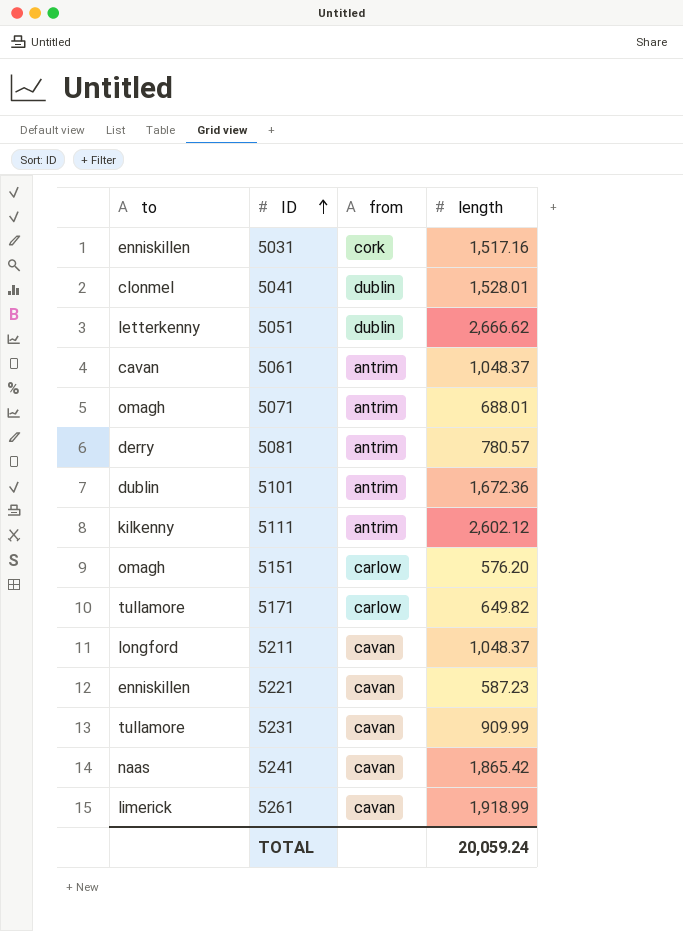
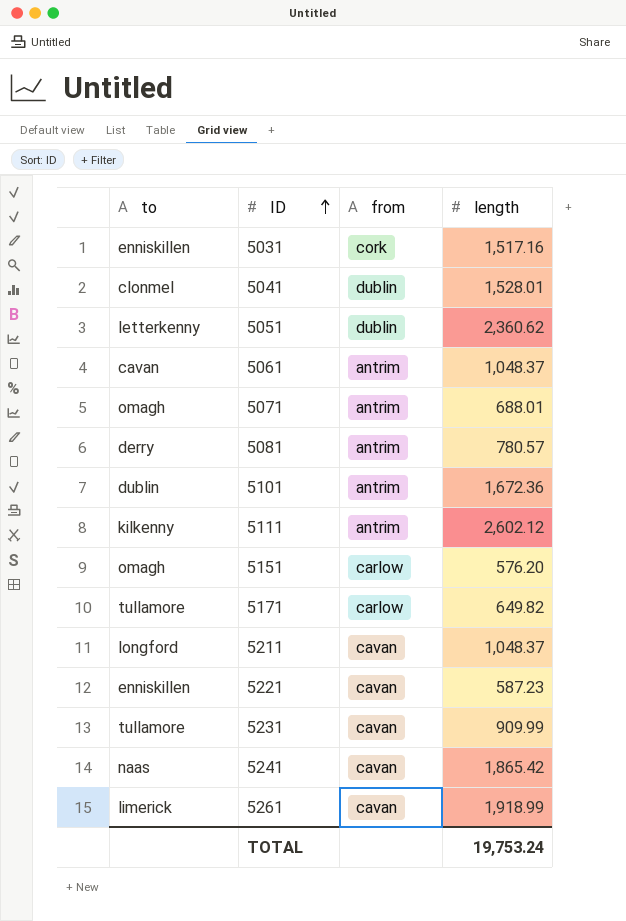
5051 | length: 2,666.62 -> 2,360.62
TOTAL | length: 20,059.24 -> 19,753.24

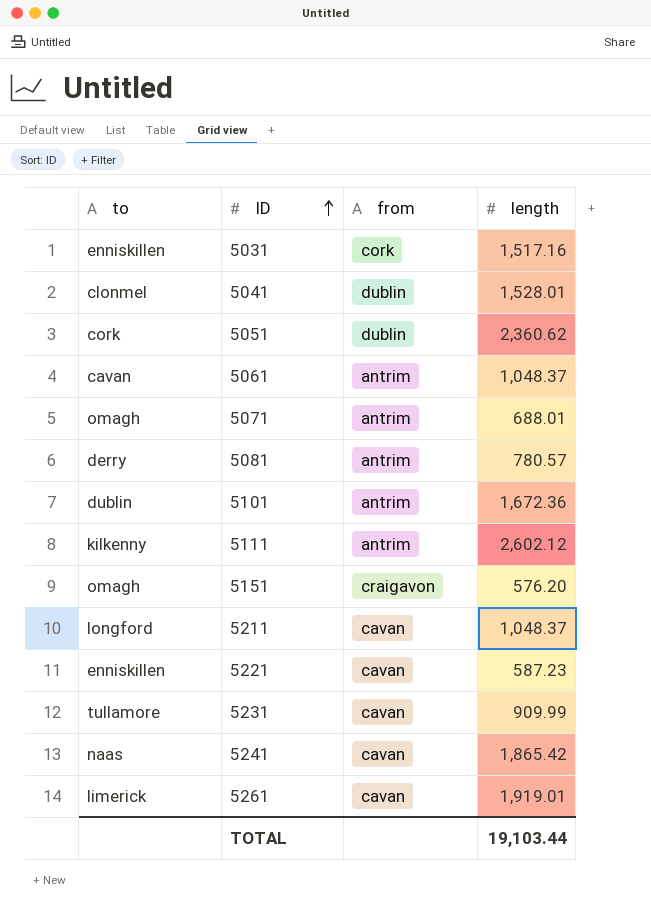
row 5171: tullamore | carlow | 649.82 -> none
5051 | to: letterkenny -> cork
5151 | from: carlow -> craigavon
5261 | length: 1,918.99 -> 1,919.01
TOTAL | length: 19,753.24 -> 19,103.44

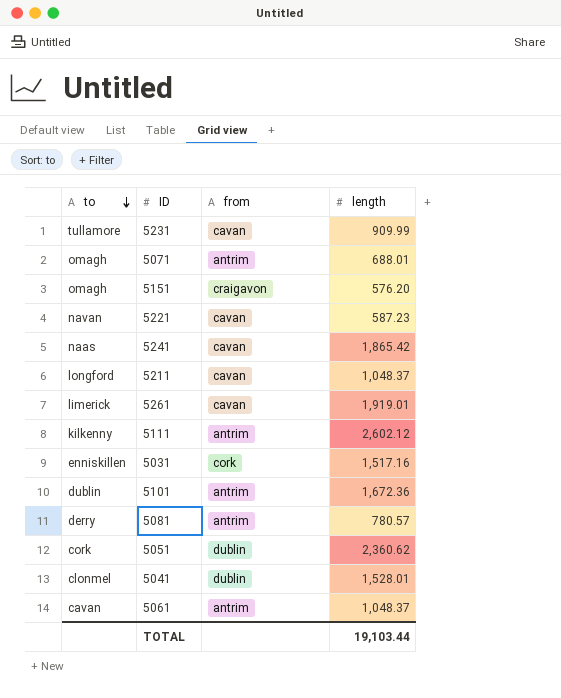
row order: ID ascending -> to descending
5221 | to: enniskillen -> navan

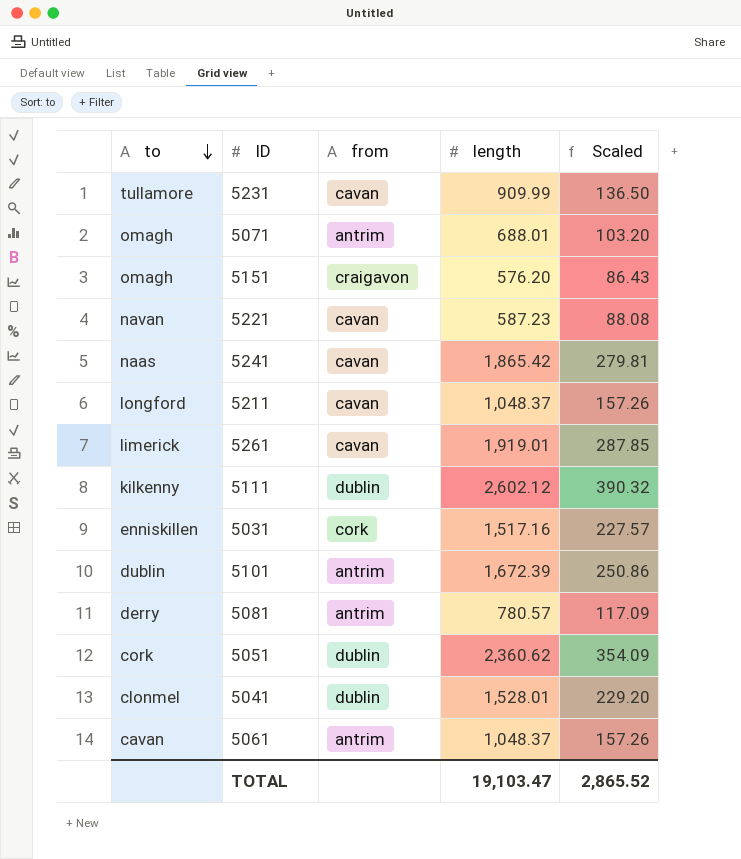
column Scaled | formula: none -> [length] * 0.15
5111 | from: antrim -> dublin
5101 | length: 1,672.36 -> 1,672.39
TOTAL | length: 19,103.44 -> 19,103.47

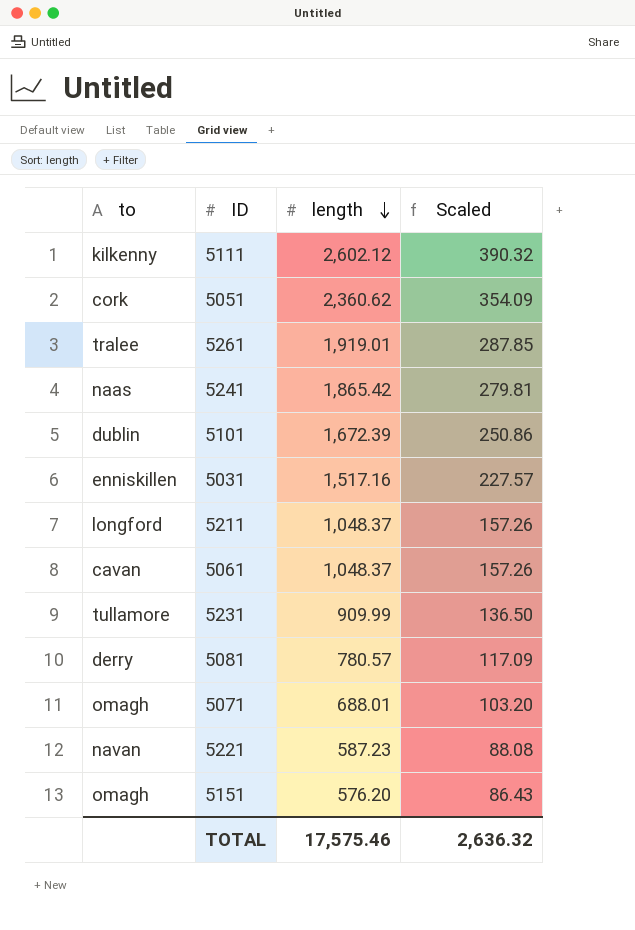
row order: to descending -> length descending
column from | position: 3 -> none
row 5041: clonmel | dublin | 1,528.01 | 229.20 -> none
5261 | to: limerick -> tralee
TOTAL | length: 19,103.47 -> 17,575.46
TOTAL | Scaled: 2,865.52 -> 2,636.32

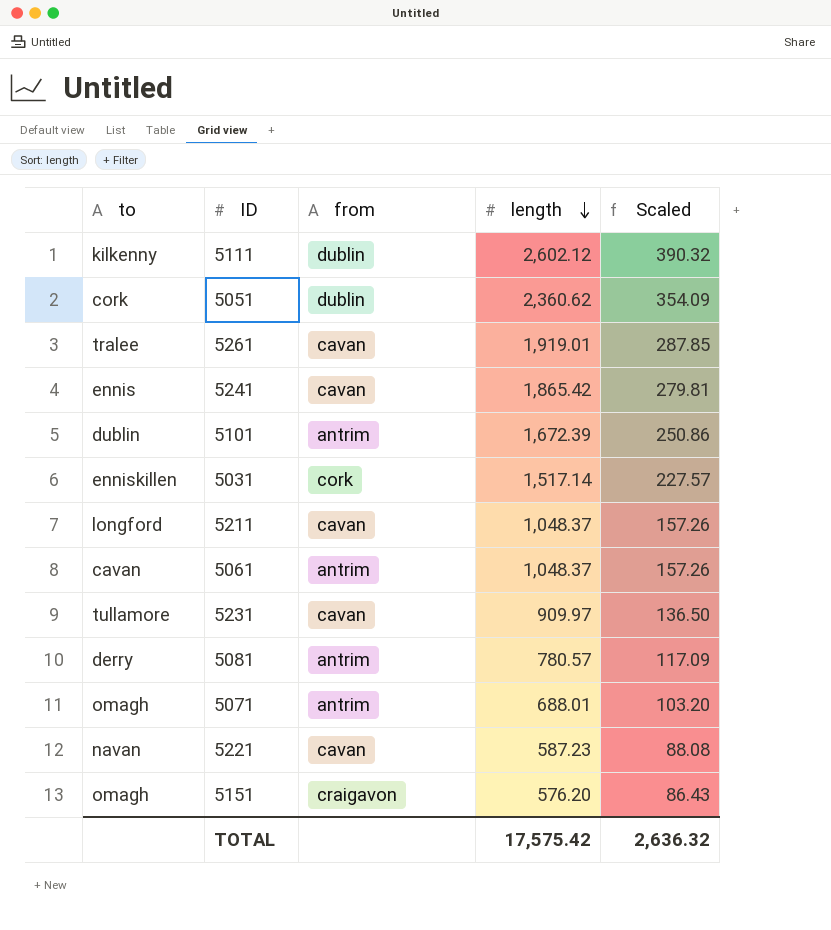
column from | position: none -> 3
5241 | to: naas -> ennis
5031 | length: 1,517.16 -> 1,517.14
5231 | length: 909.99 -> 909.97
TOTAL | length: 17,575.46 -> 17,575.42

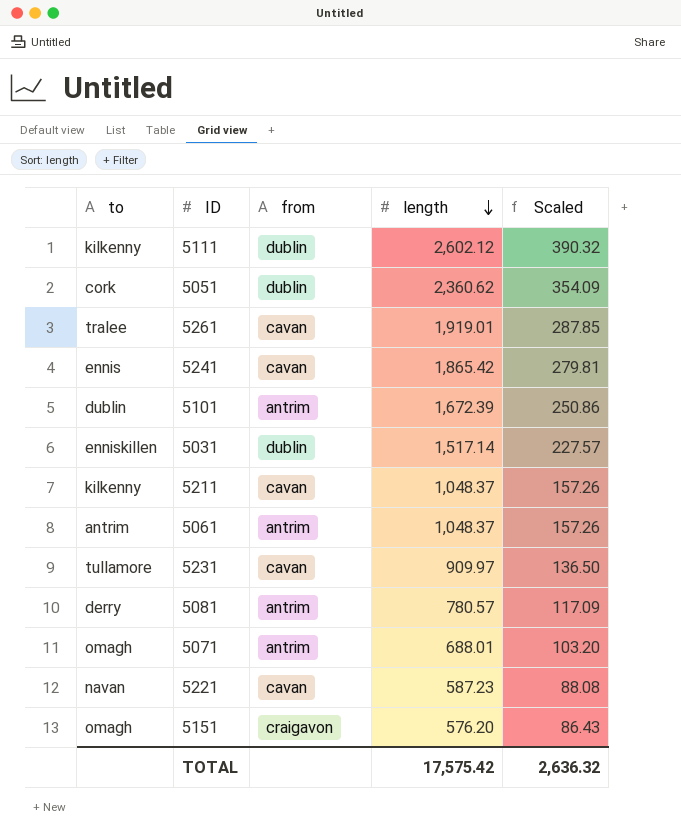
5031 | from: cork -> dublin
5211 | to: longford -> kilkenny
5061 | to: cavan -> antrim

